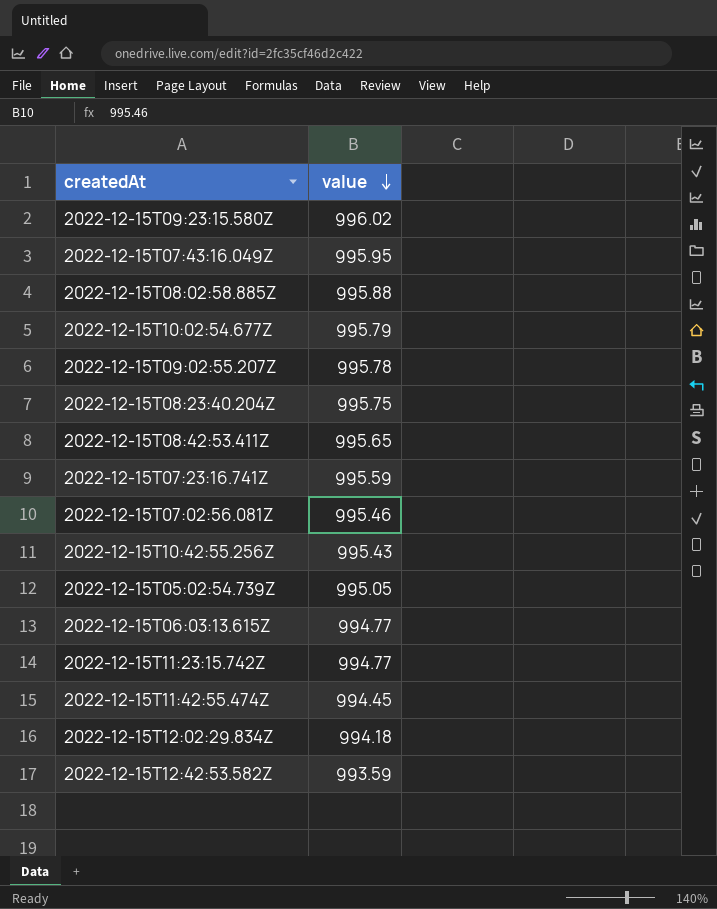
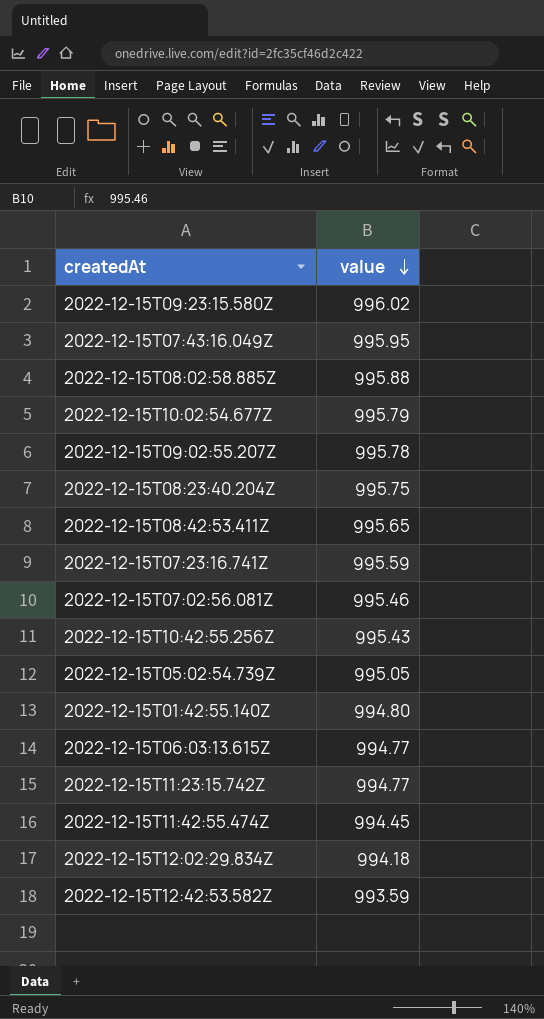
row 2022-12-15T01:42:55.140Z: none -> 994.80

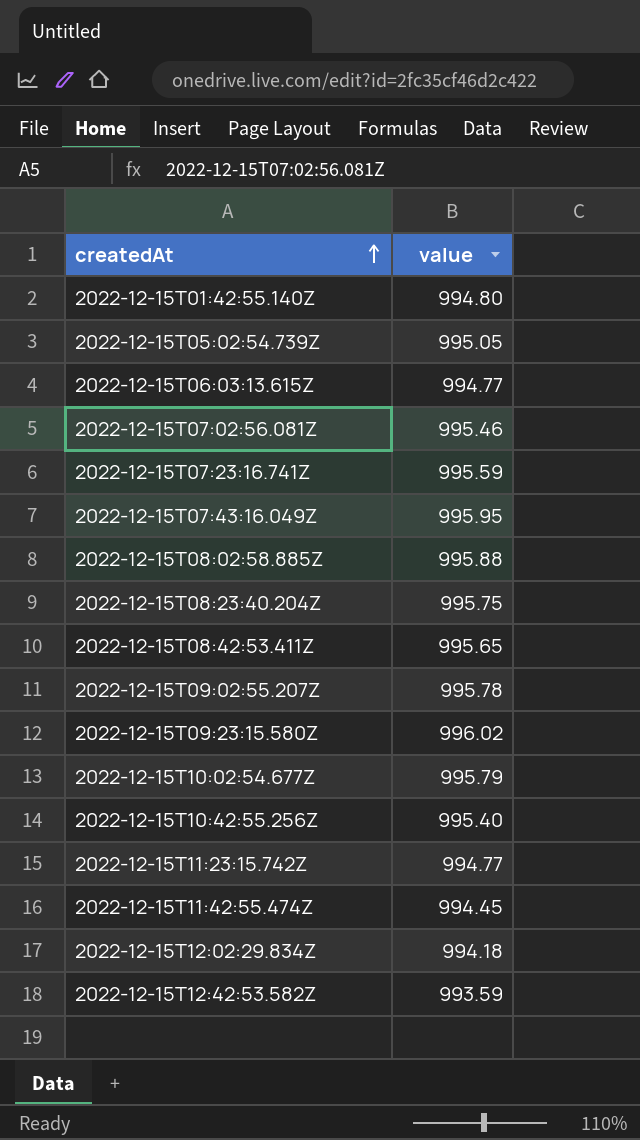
row order: value descending -> createdAt ascending
2022-12-15T10:42:55.256Z | value: 995.43 -> 995.40

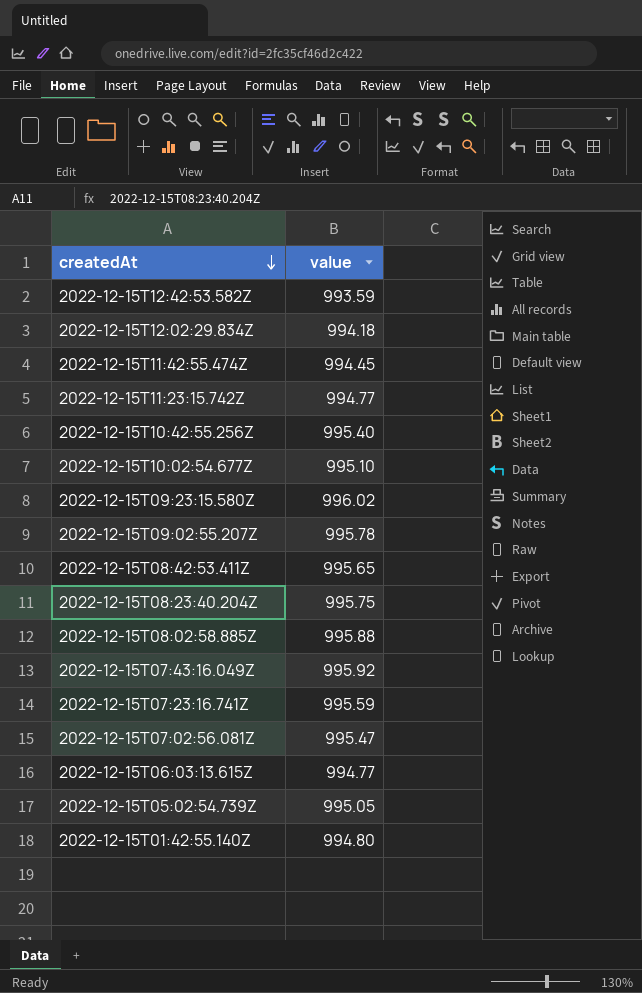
row order: createdAt ascending -> createdAt descending
2022-12-15T10:02:54.677Z | value: 995.79 -> 995.10
2022-12-15T07:43:16.049Z | value: 995.95 -> 995.92
2022-12-15T07:02:56.081Z | value: 995.46 -> 995.47

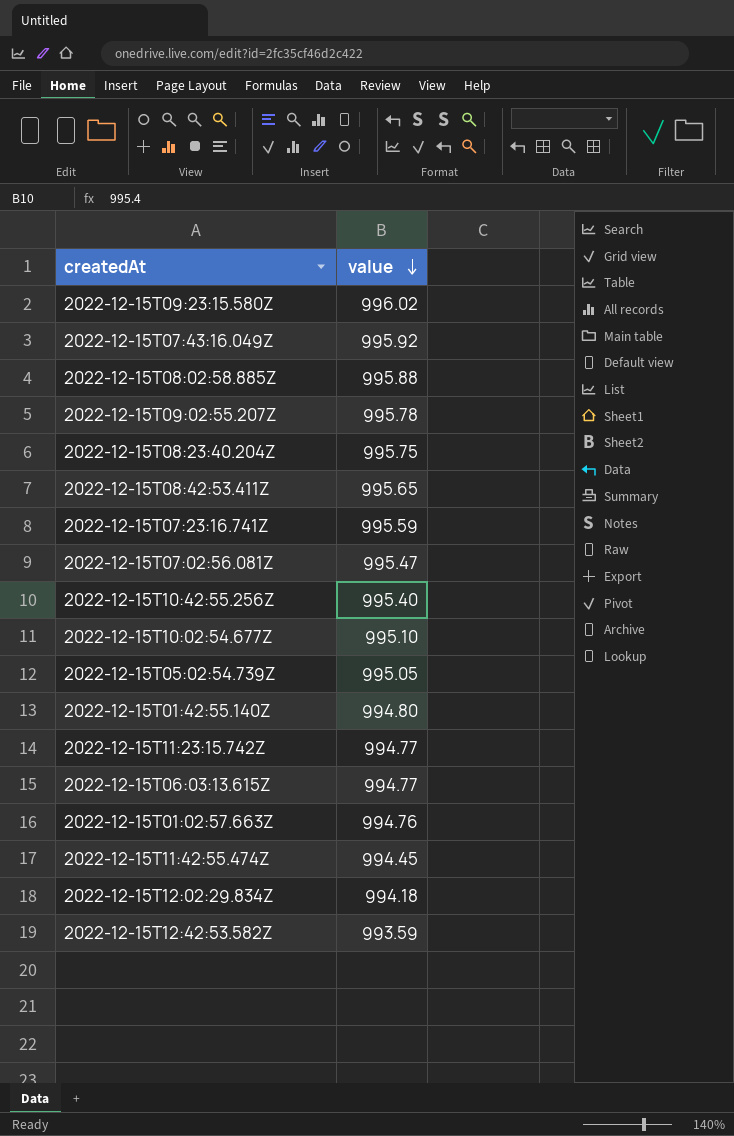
row order: createdAt descending -> value descending
row 2022-12-15T01:02:57.663Z: none -> 994.76

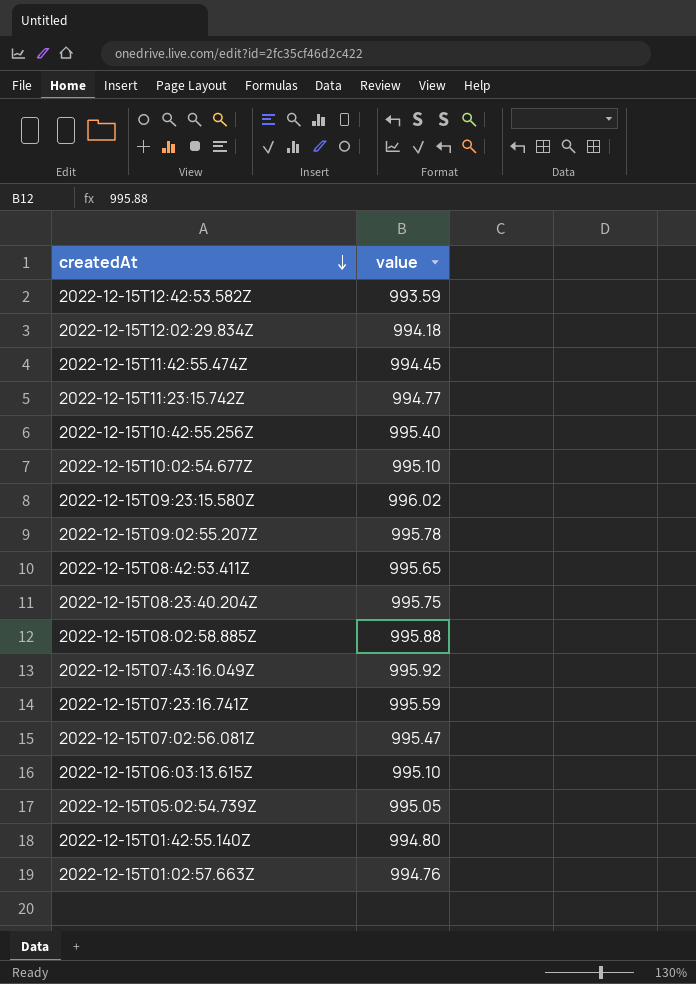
row order: value descending -> createdAt descending
2022-12-15T06:03:13.615Z | value: 994.77 -> 995.10

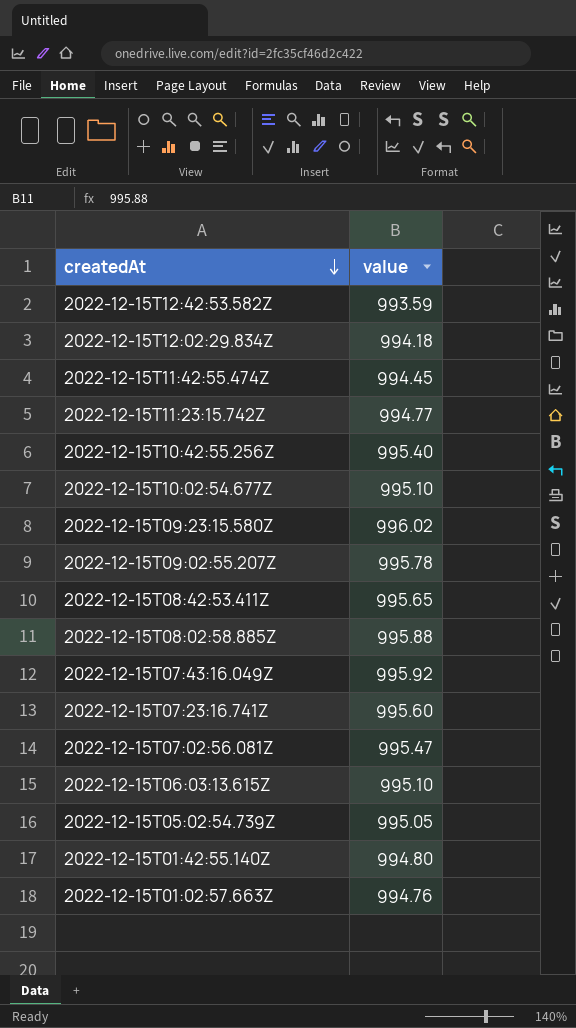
row 2022-12-15T08:23:40.204Z: 995.75 -> none
2022-12-15T07:23:16.741Z | value: 995.59 -> 995.60

